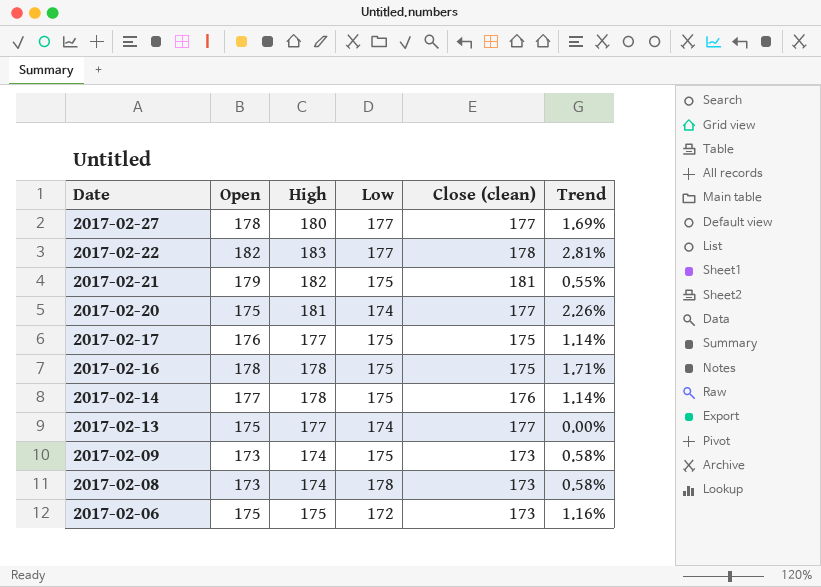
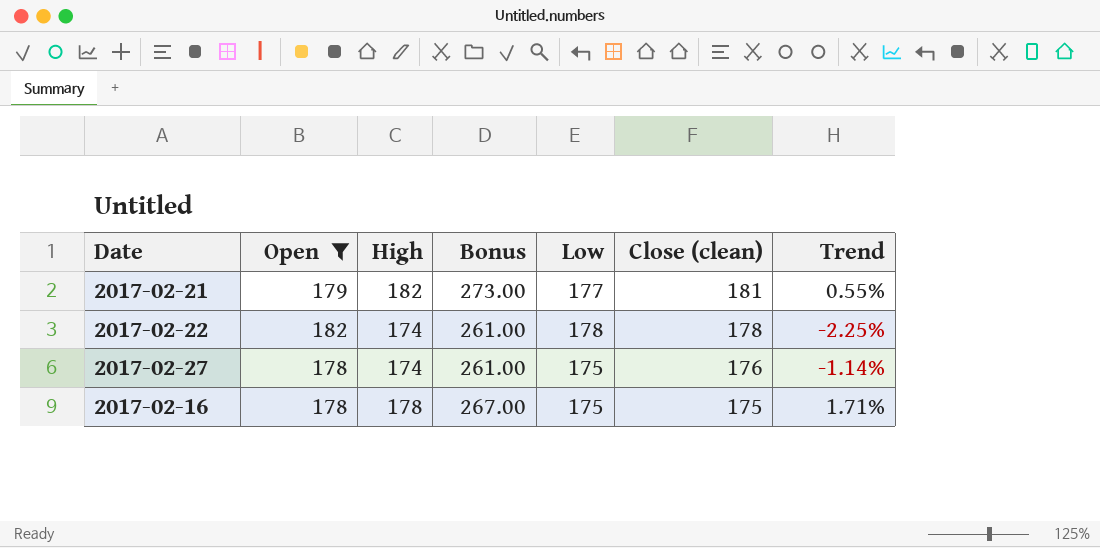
filter: none -> Open >= 178
row order: Date descending -> Close (clean) descending
column Bonus | formula: none -> [High] * 1.5
2017-02-21 | Low: 175 -> 177
2017-02-22 | High: 183 -> 174
2017-02-22 | Low: 177 -> 178
2017-02-22 | Trend: 2.81% -> -2.25%
2017-02-27 | High: 180 -> 174
2017-02-27 | Low: 177 -> 175
2017-02-27 | Close (clean): 177 -> 176
2017-02-27 | Trend: 1.69% -> -1.14%

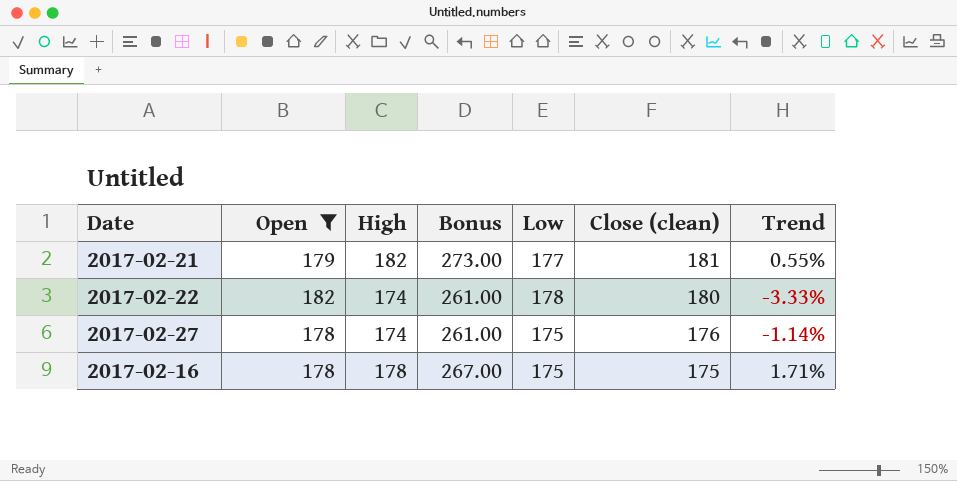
2017-02-22 | Close (clean): 178 -> 180
2017-02-22 | Trend: -2.25% -> -3.33%

